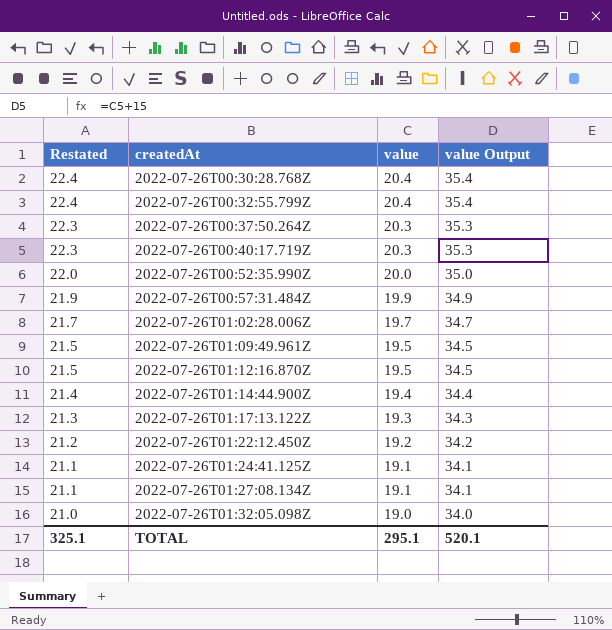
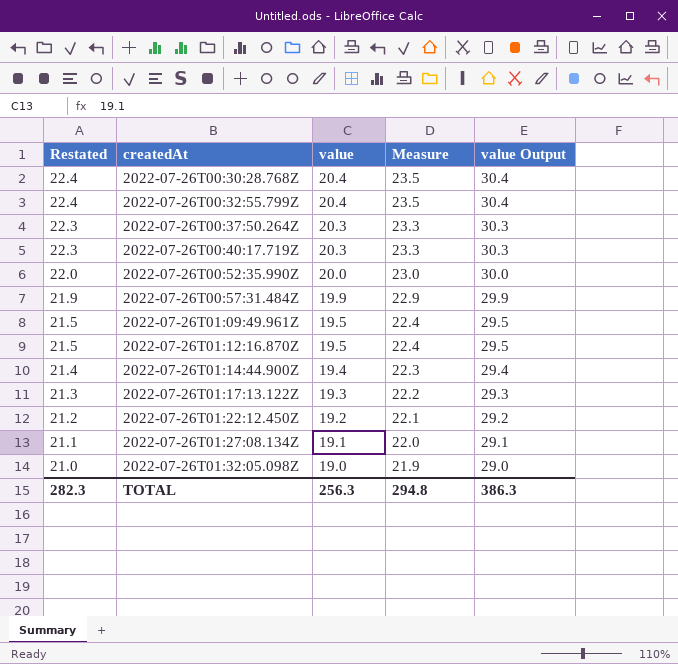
column Measure | formula: none -> [value] * 1.15
column value Output | formula: [value] + 15 -> [value] + 10
row 2022-07-26T01:02:28.006Z: 21.7 | 19.7 | 34.7 -> none
row 2022-07-26T01:24:41.125Z: 21.1 | 19.1 | 34.1 -> none
TOTAL | Restated: 325.1 -> 282.3
TOTAL | value: 295.1 -> 256.3
TOTAL | value Output: 520.1 -> 386.3

